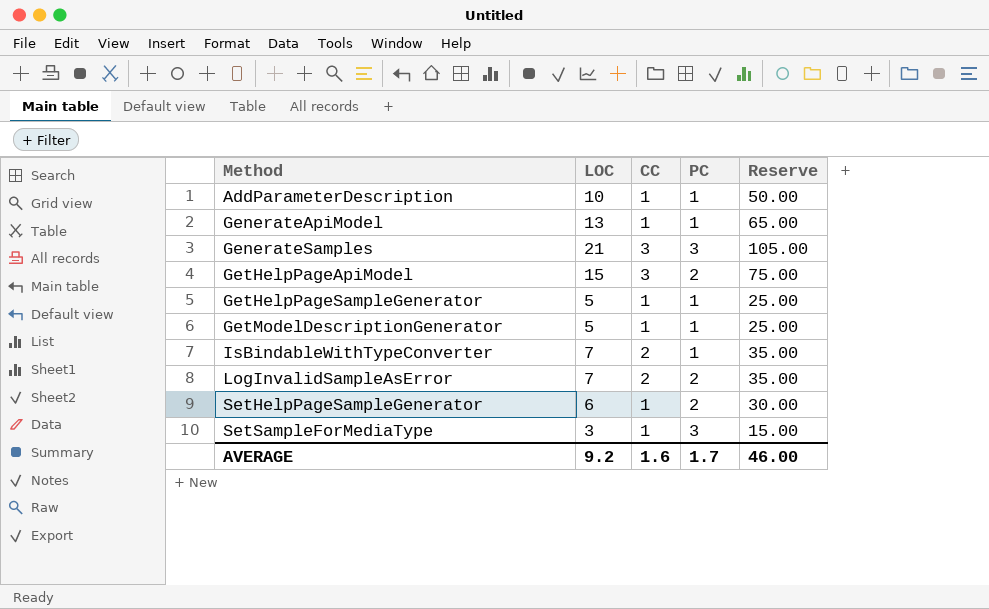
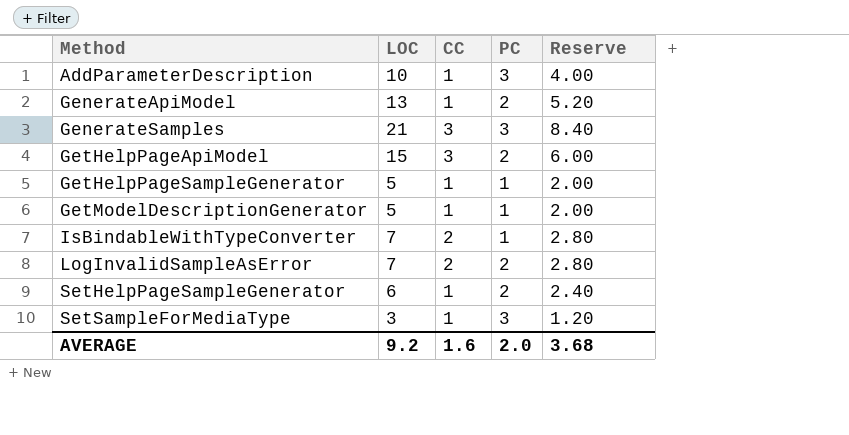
column Reserve | formula: [LOC] * 5 -> [LOC] * 0.4
AddParameterDescription | PC: 1 -> 3
GenerateApiModel | PC: 1 -> 2
AVERAGE | PC: 1.7 -> 2.0
AVERAGE | Reserve: 46.00 -> 3.68

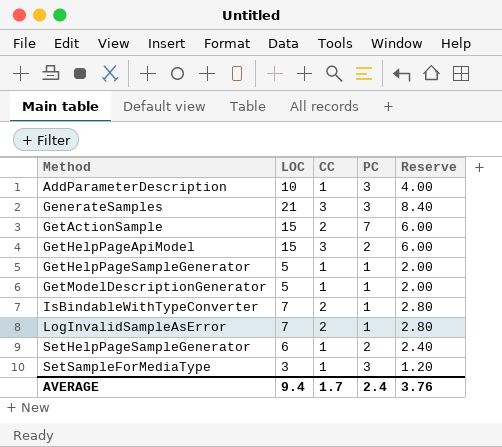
row GenerateApiModel: 13 | 1 | 2 | 5.20 -> none
row GetActionSample: none -> 15 | 2 | 7 | 6.00
LogInvalidSampleAsError | PC: 2 -> 1
AVERAGE | LOC: 9.2 -> 9.4
AVERAGE | CC: 1.6 -> 1.7
AVERAGE | PC: 2.0 -> 2.4
AVERAGE | Reserve: 3.68 -> 3.76

